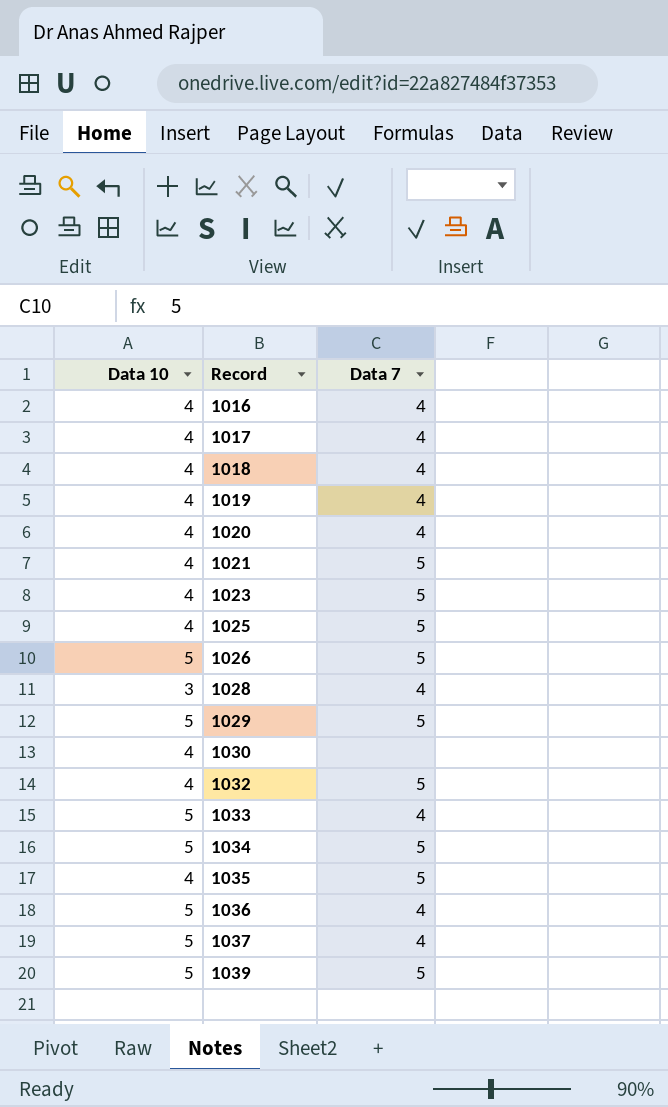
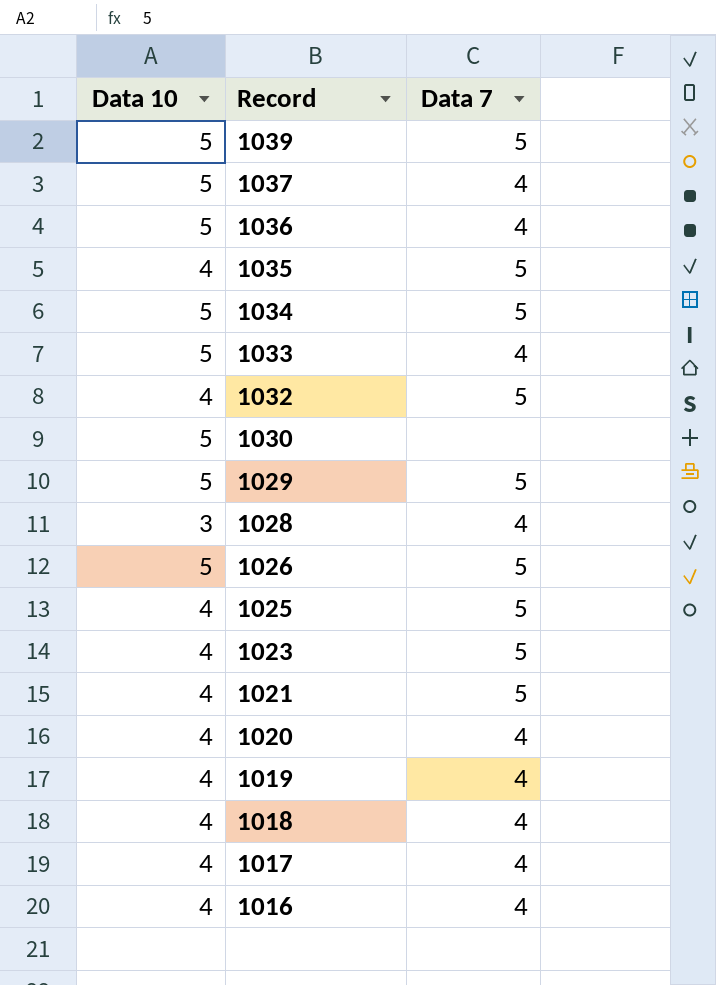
row order: Record ascending -> Record descending
1030 | Data 10: 4 -> 5

